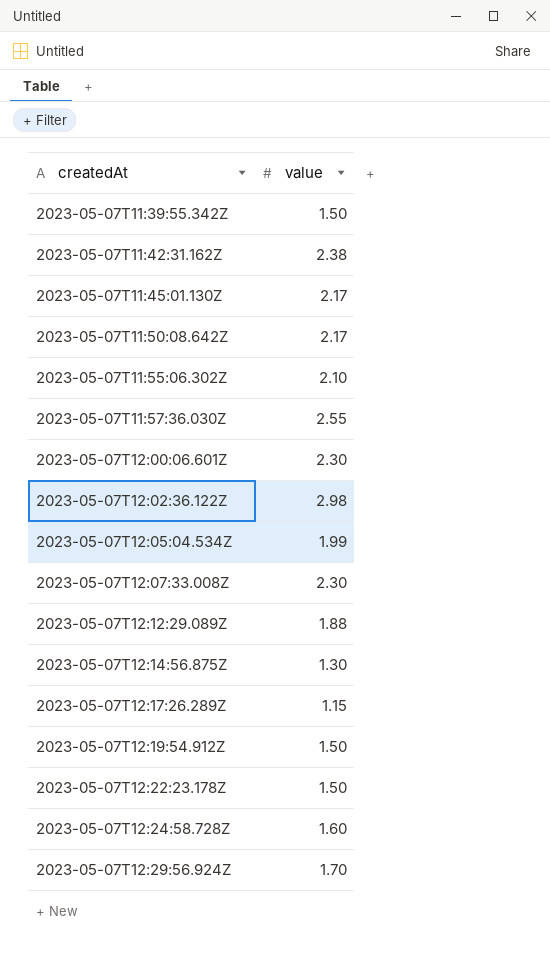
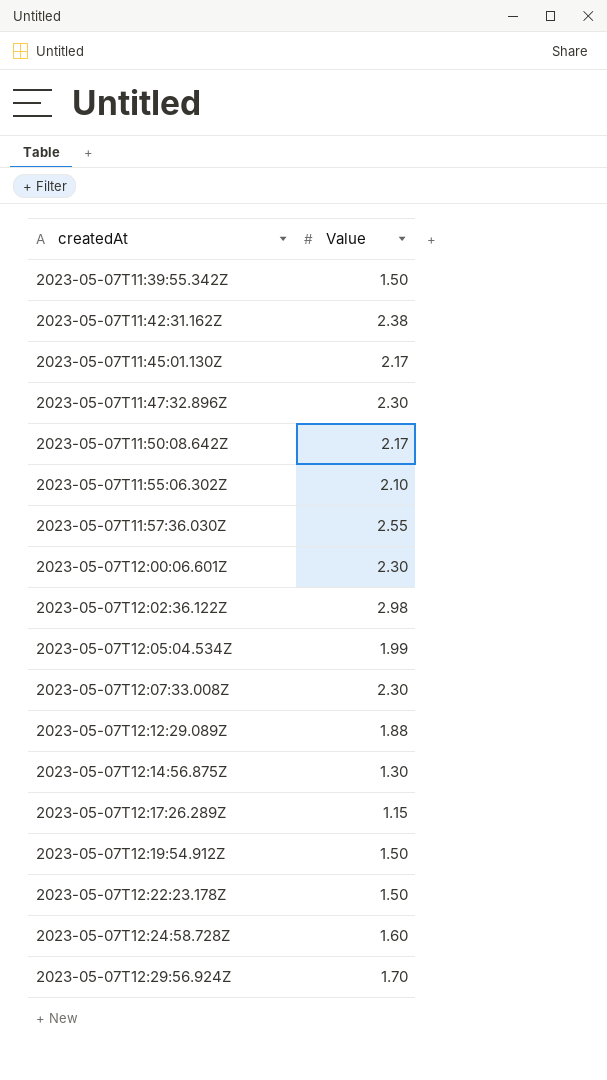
column name: value -> Value
row 2023-05-07T11:47:32.896Z: none -> 2.30

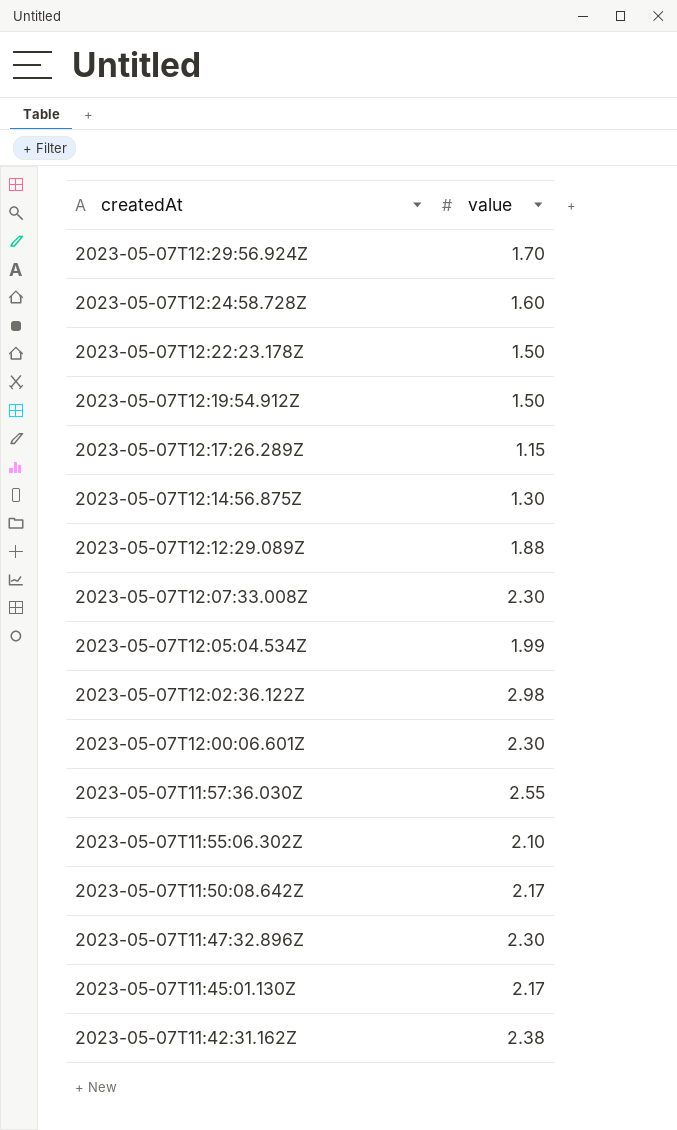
row order: createdAt ascending -> createdAt descending
column name: Value -> value
row 2023-05-07T11:39:55.342Z: 1.50 -> none

